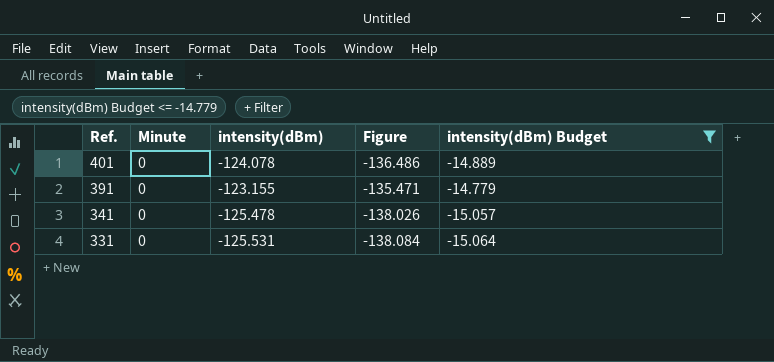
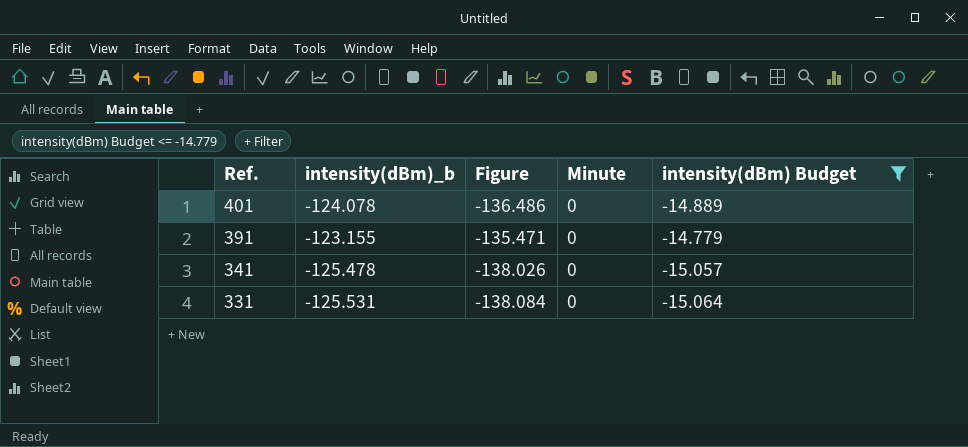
column name: intensity(dBm) -> intensity(dBm)_b
column Minute | position: 2 -> 4

